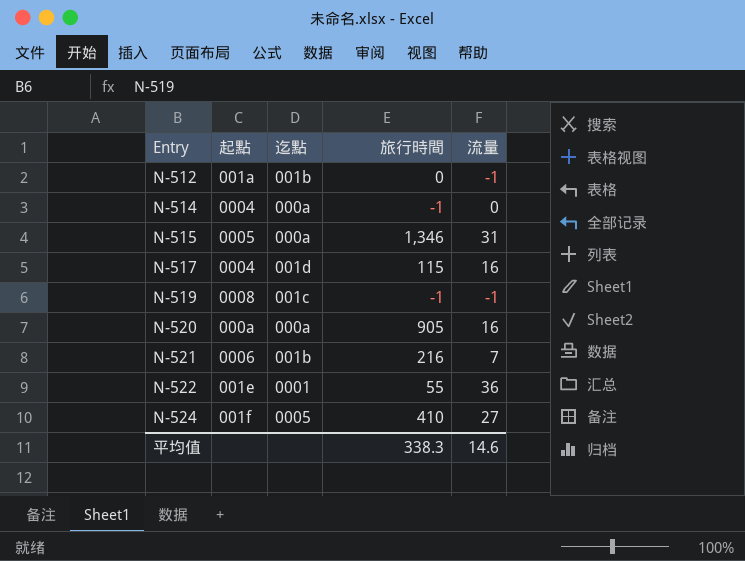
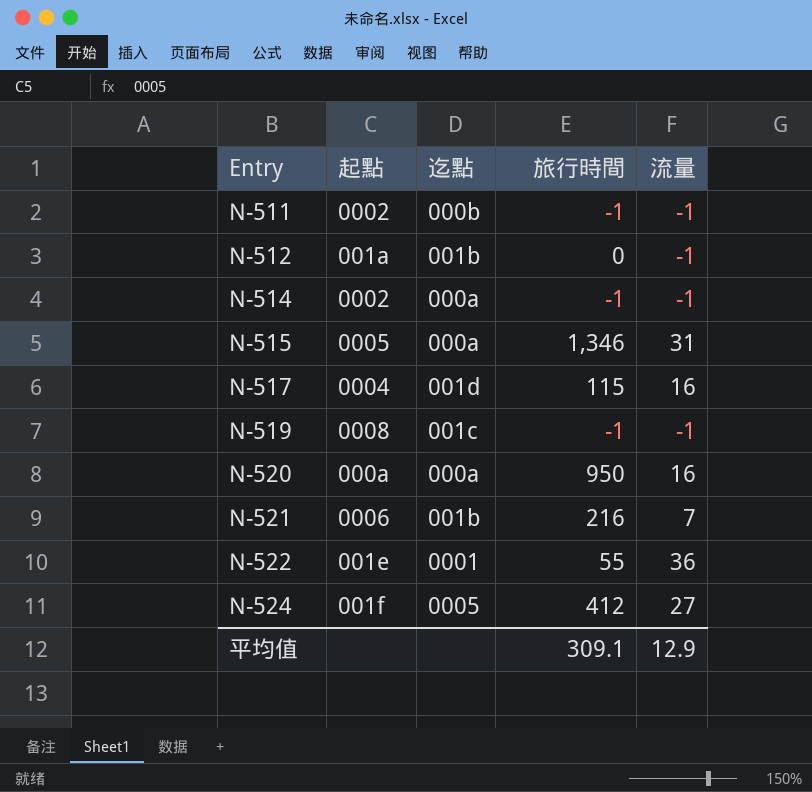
row N-511: none -> 0002 | 000b | -1 | -1
N-514 | 起點: 0004 -> 0002
N-514 | 流量: 0 -> -1
N-520 | 旅行時間: 905 -> 950
N-524 | 旅行時間: 410 -> 412
平均值 | 旅行時間: 338.3 -> 309.1
平均值 | 流量: 14.6 -> 12.9

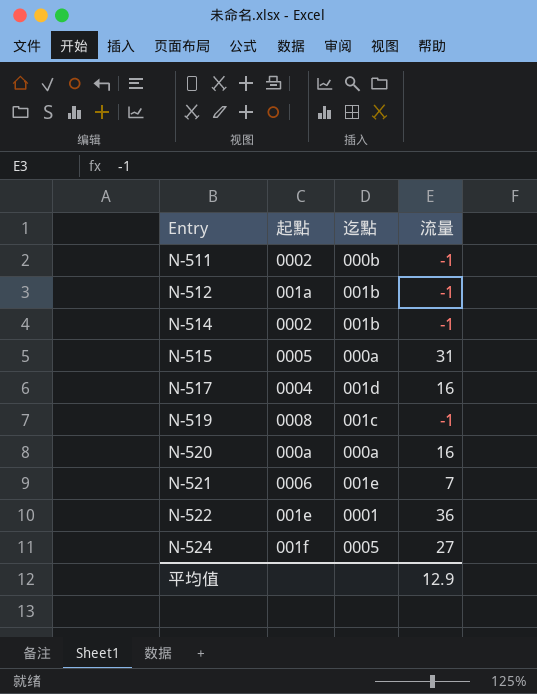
column 旅行時間 | position: 4 -> none
N-514 | 迄點: 000a -> 001b
N-521 | 迄點: 001b -> 001e

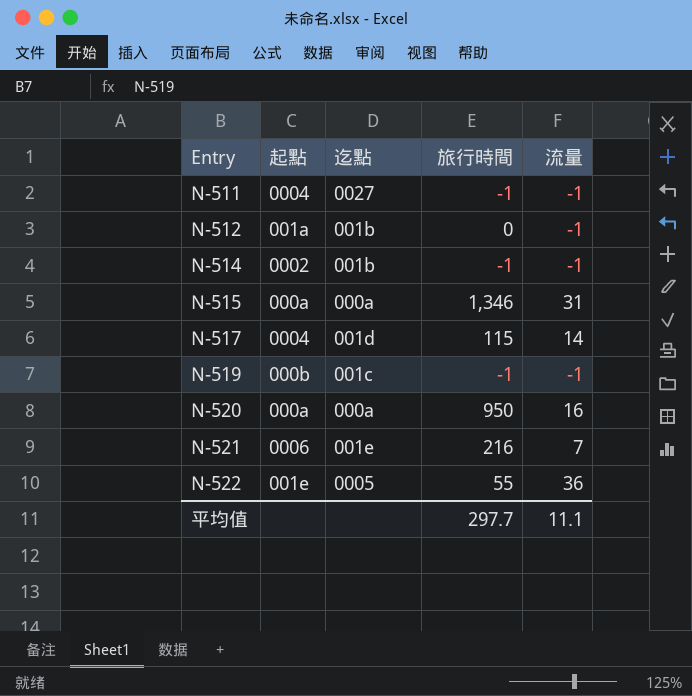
column 旅行時間 | position: none -> 4
row N-524: 001f | 0005 | 27 -> none
N-511 | 起點: 0002 -> 0004
N-511 | 迄點: 000b -> 0027
N-515 | 起點: 0005 -> 000a
N-517 | 流量: 16 -> 14
N-519 | 起點: 0008 -> 000b
N-522 | 迄點: 0001 -> 0005
平均值 | 流量: 12.9 -> 11.1

